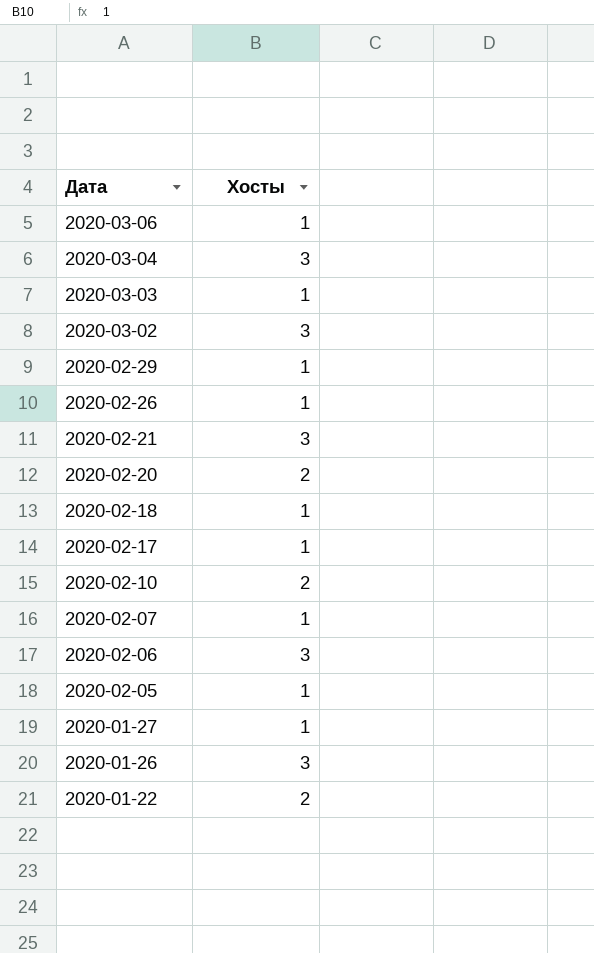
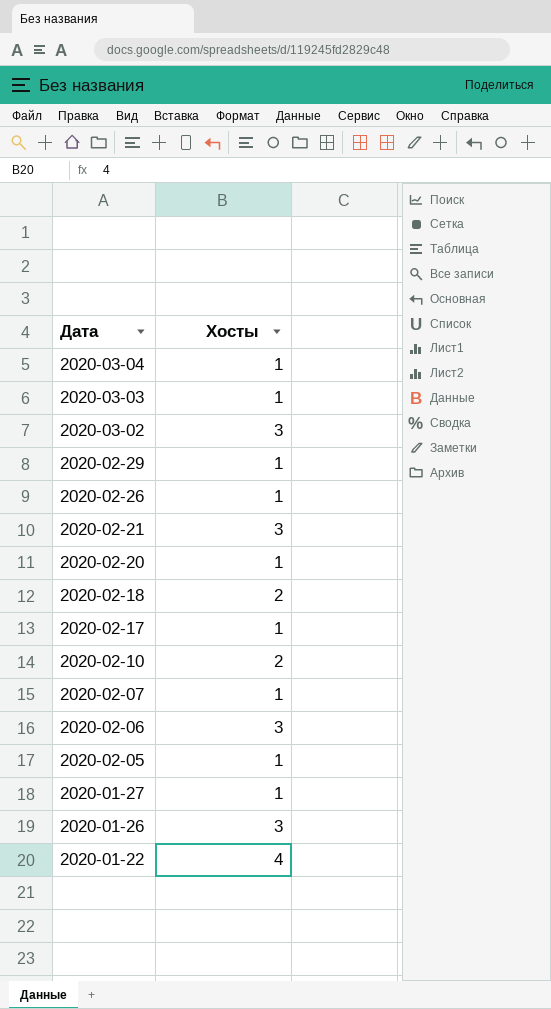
row 2020-03-06: 1 -> none
2020-03-04 | Хосты: 3 -> 1
2020-02-20 | Хосты: 2 -> 1
2020-02-18 | Хосты: 1 -> 2
2020-01-22 | Хосты: 2 -> 4

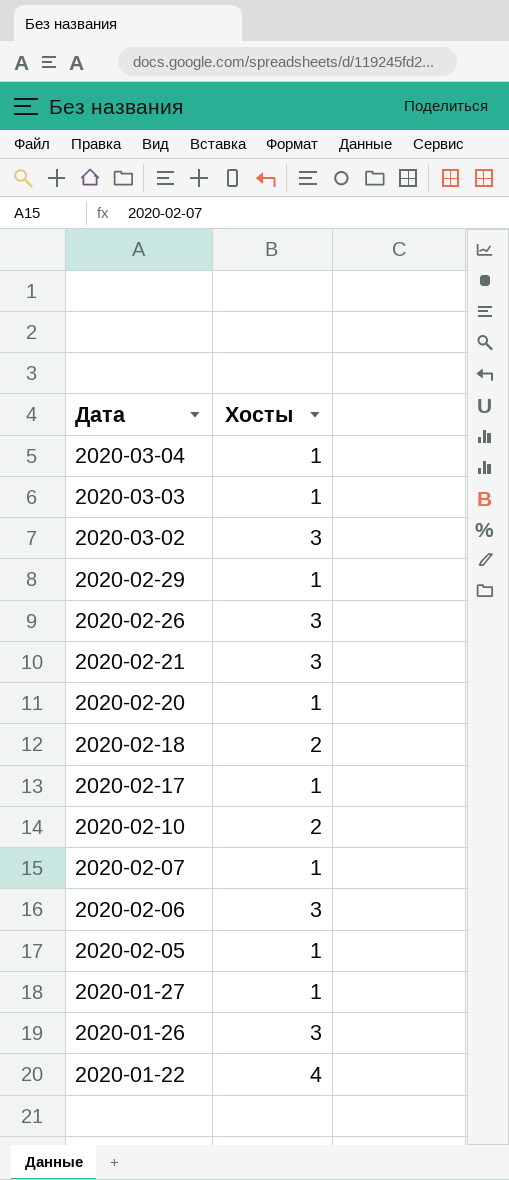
2020-02-26 | Хосты: 1 -> 3

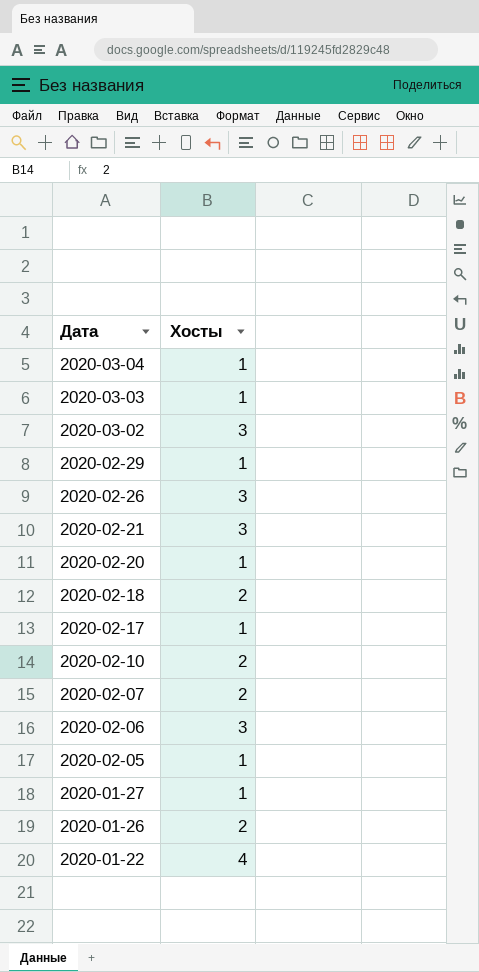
2020-02-07 | Хосты: 1 -> 2
2020-01-26 | Хосты: 3 -> 2

